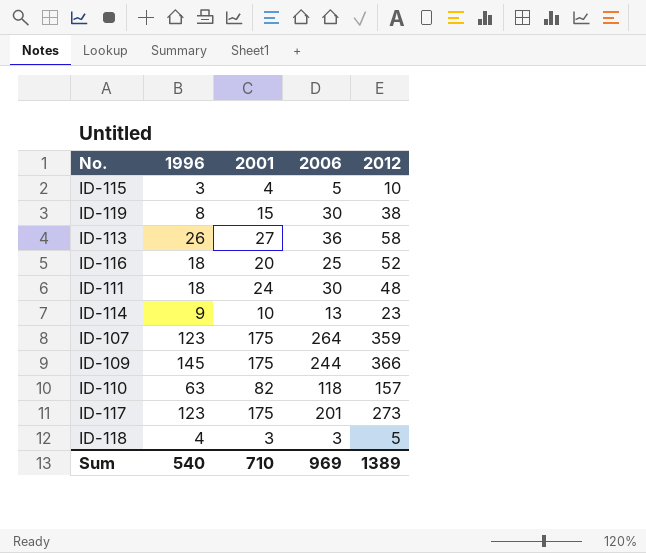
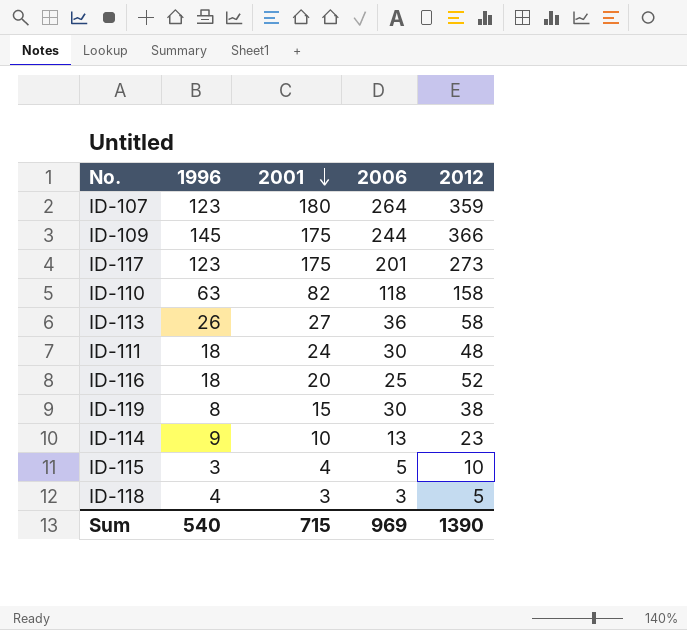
row order: none -> 2001 descending
ID-107 | 2001: 175 -> 180
ID-110 | 2012: 157 -> 158
Sum | 2001: 710 -> 715
Sum | 2012: 1389 -> 1390

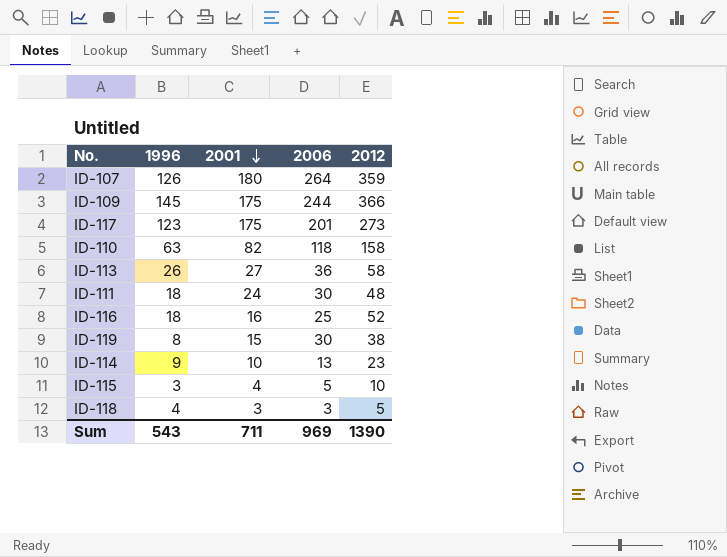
ID-107 | 1996: 123 -> 126
ID-116 | 2001: 20 -> 16
Sum | 1996: 540 -> 543
Sum | 2001: 715 -> 711

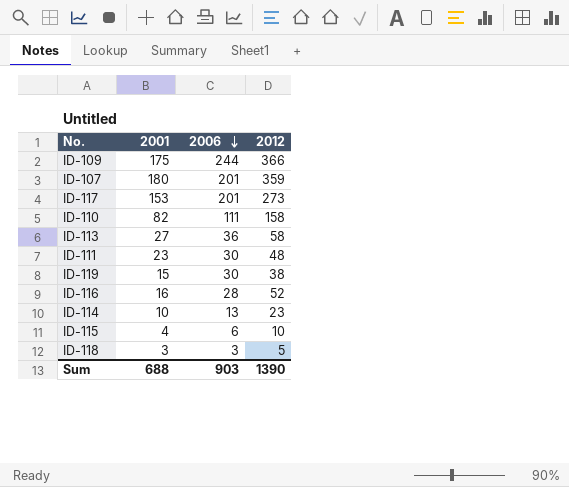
row order: 2001 descending -> 2006 descending
column 1996 | position: 2 -> none
ID-107 | 2006: 264 -> 201
ID-117 | 2001: 175 -> 153
ID-110 | 2006: 118 -> 111
ID-111 | 2001: 24 -> 23
ID-116 | 2006: 25 -> 28
ID-115 | 2006: 5 -> 6
Sum | 2001: 711 -> 688
Sum | 2006: 969 -> 903

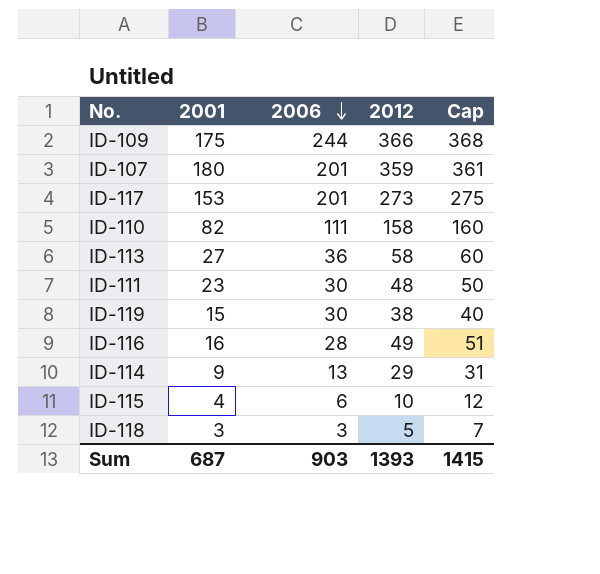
column Cap | formula: none -> [2012] + 2
ID-116 | 2012: 52 -> 49
ID-114 | 2001: 10 -> 9
ID-114 | 2012: 23 -> 29
Sum | 2001: 688 -> 687
Sum | 2012: 1390 -> 1393

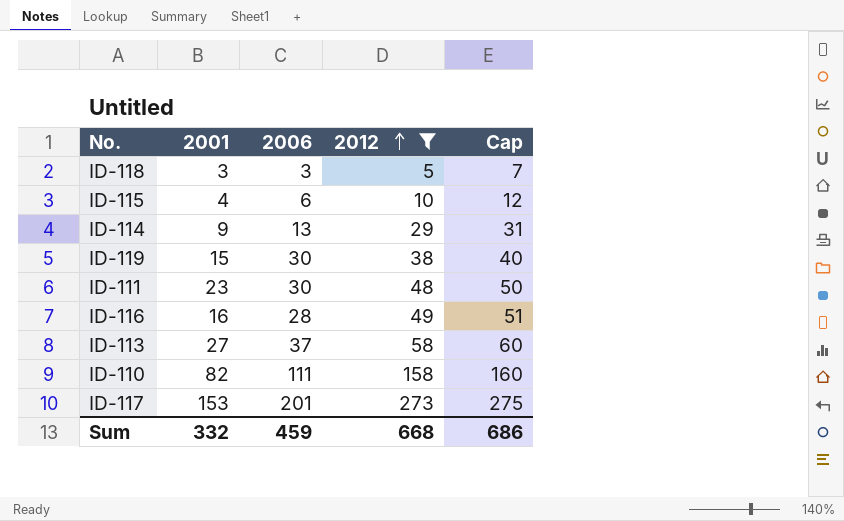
filter: none -> 2012 <= 273
row order: 2006 descending -> 2012 ascending
ID-113 | 2006: 36 -> 37
Sum | 2001: 687 -> 332
Sum | 2006: 903 -> 459
Sum | 2012: 1393 -> 668
Sum | Cap: 1415 -> 686

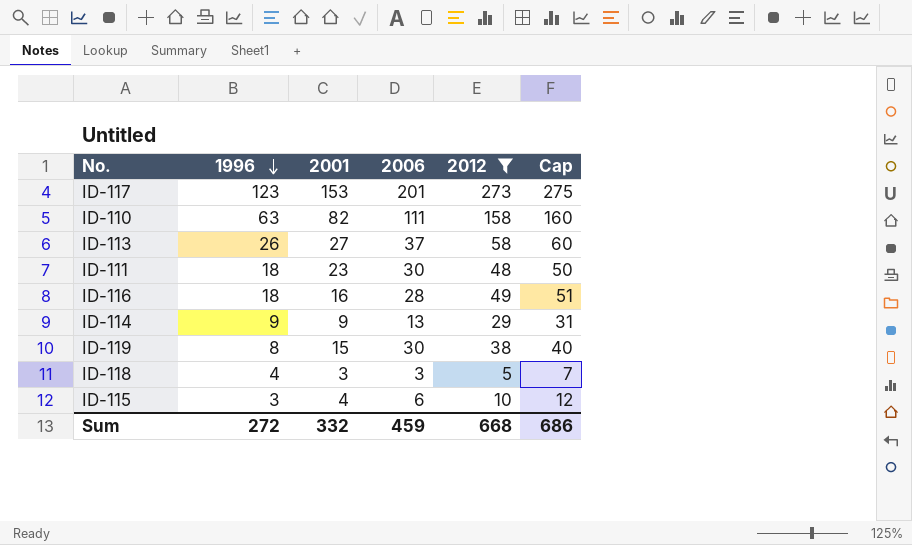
row order: 2012 ascending -> 1996 descending
column 1996 | position: none -> 2

